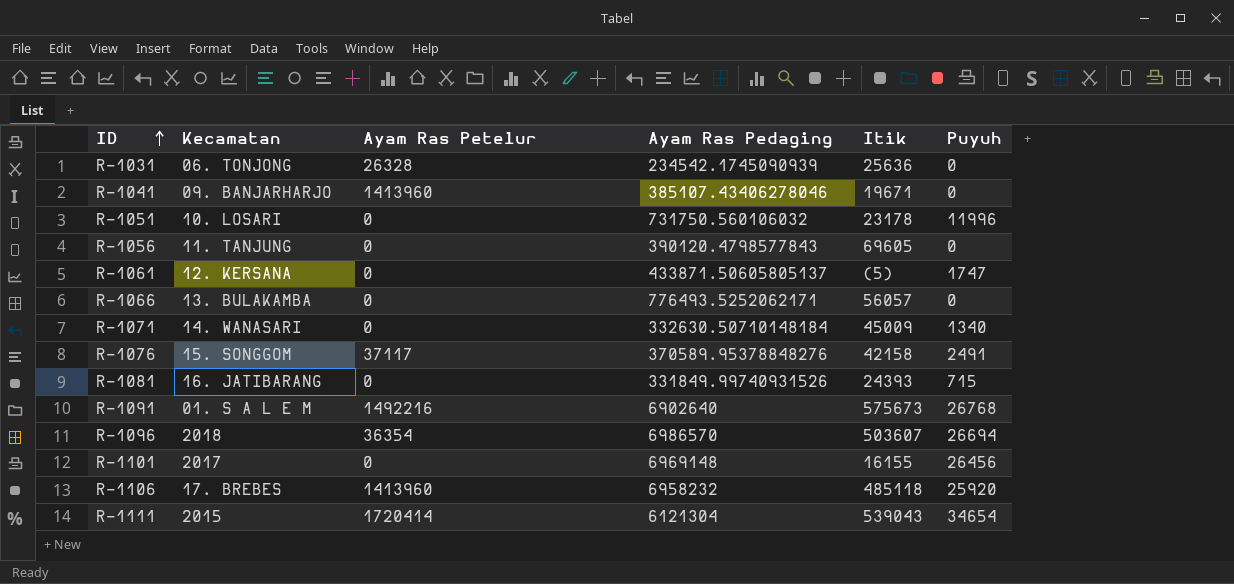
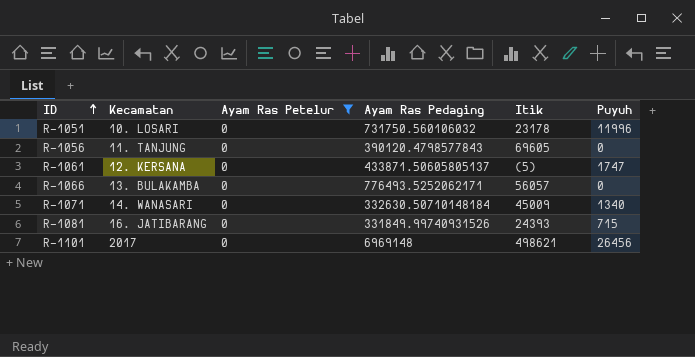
filter: none -> Ayam Ras Petelur = 0
R-1101 | Itik: 16155 -> 498621

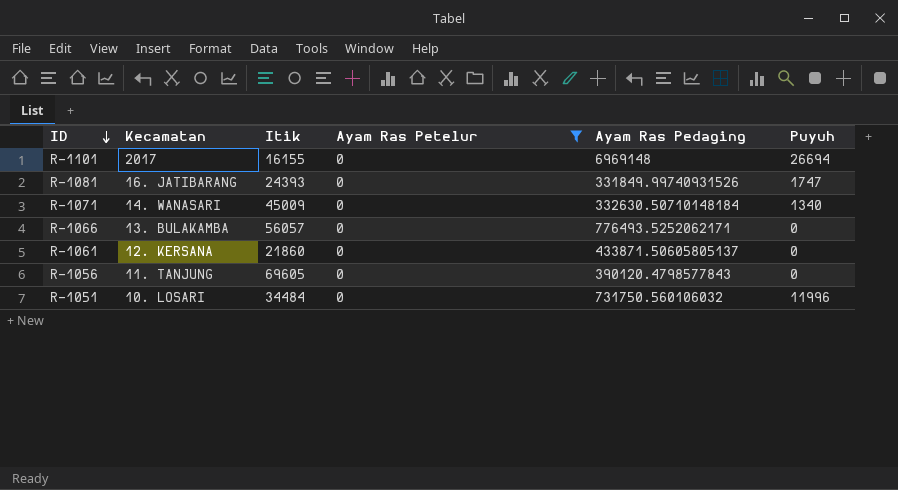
row order: ID ascending -> ID descending
column Itik | position: 5 -> 3
R-1101 | Itik: 498621 -> 16155
R-1101 | Puyuh: 26456 -> 26694
R-1081 | Puyuh: 715 -> 1747
R-1061 | Itik: (5) -> 21860
R-1061 | Puyuh: 1747 -> 0
R-1051 | Itik: 23178 -> 34484

